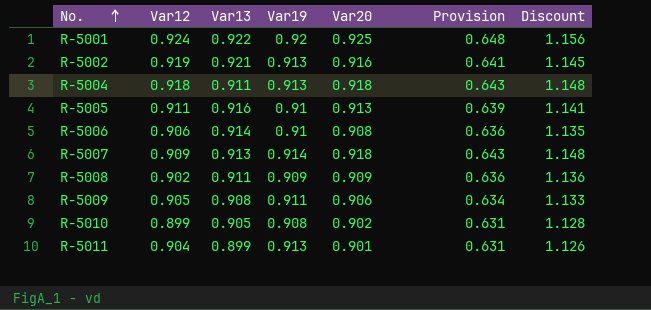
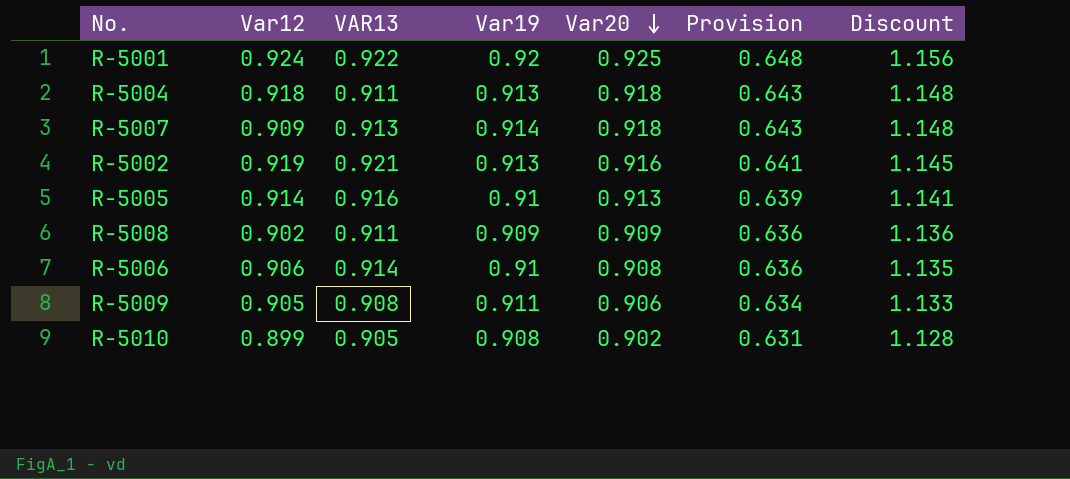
row order: No. ascending -> Var20 descending
column name: Var13 -> VAR13
row R-5011: 0.904 | 0.899 | 0.913 | 0.901 | 0.631 | 1.126 -> none
R-5005 | Var12: 0.911 -> 0.914

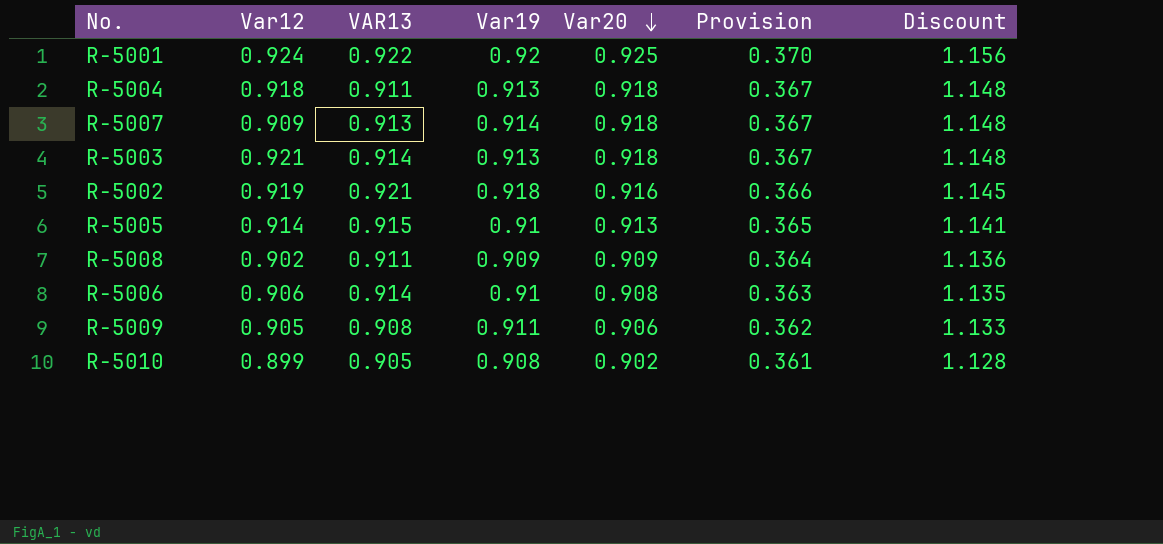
column Provision | formula: [Var20] * 0.7 -> [Var20] * 0.4
row R-5003: none -> 0.921 | 0.914 | 0.913 | 0.918 | 0.367 | 1.148
R-5002 | Var19: 0.913 -> 0.918
R-5005 | VAR13: 0.916 -> 0.915

